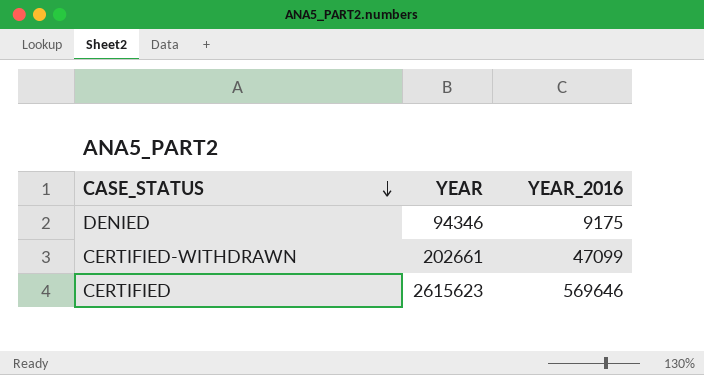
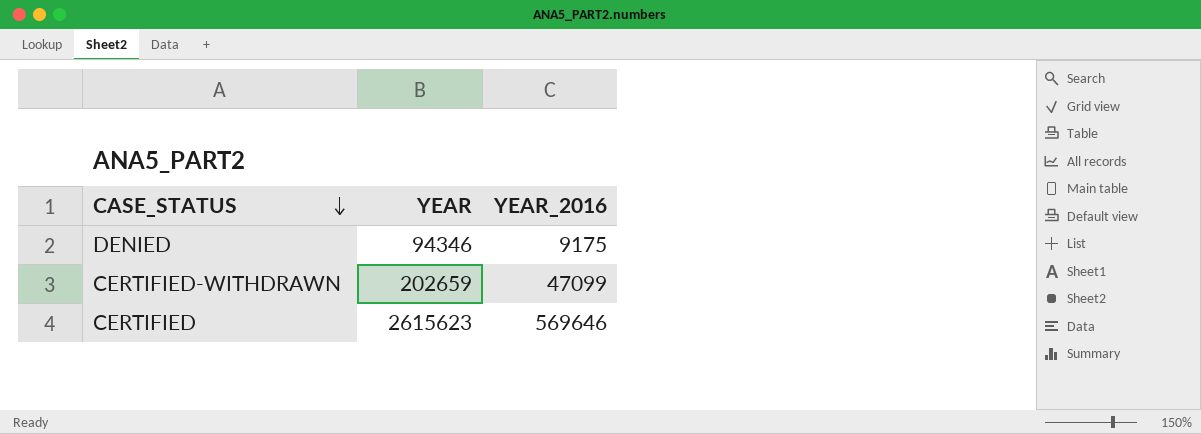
CERTIFIED-WITHDRAWN | YEAR: 202661 -> 202659

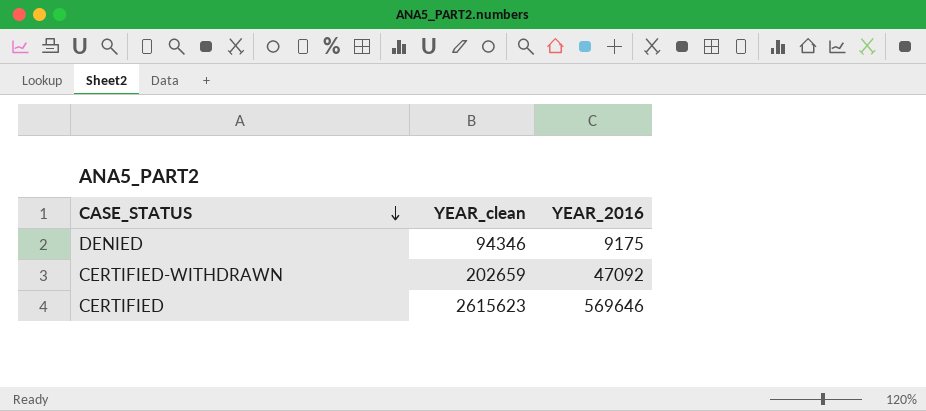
column name: YEAR -> YEAR_clean
CERTIFIED-WITHDRAWN | YEAR_2016: 47099 -> 47092

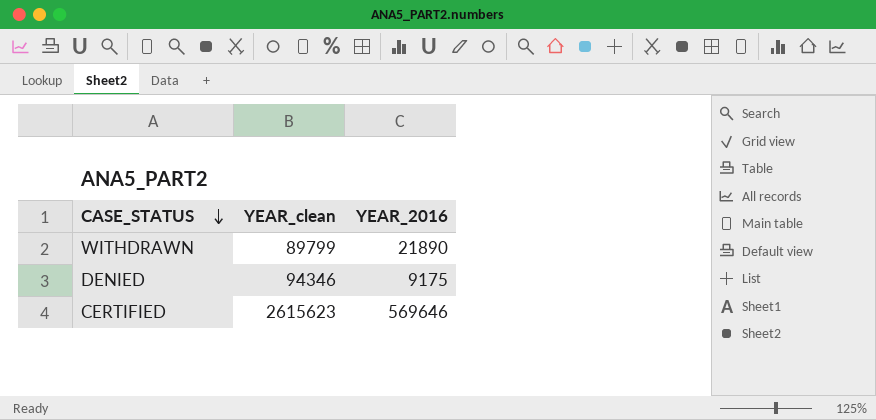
row CERTIFIED-WITHDRAWN: 202659 | 47092 -> none
row WITHDRAWN: none -> 89799 | 21890

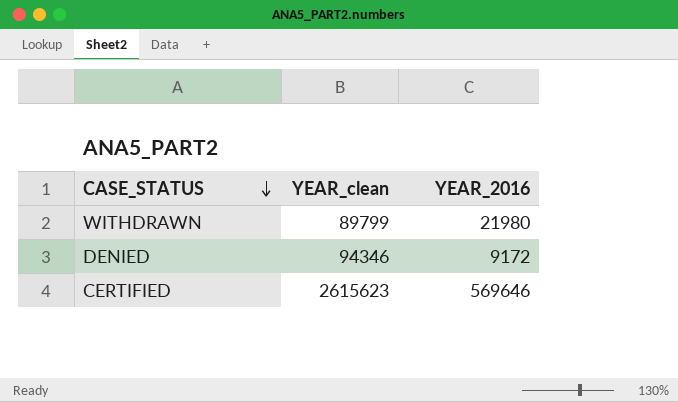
WITHDRAWN | YEAR_2016: 21890 -> 21980
DENIED | YEAR_2016: 9175 -> 9172

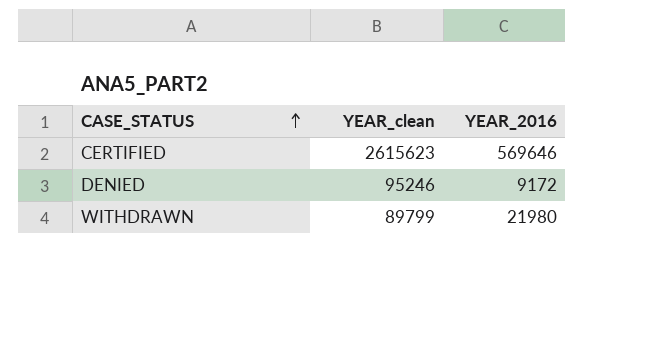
row order: CASE_STATUS descending -> CASE_STATUS ascending
DENIED | YEAR_clean: 94346 -> 95246

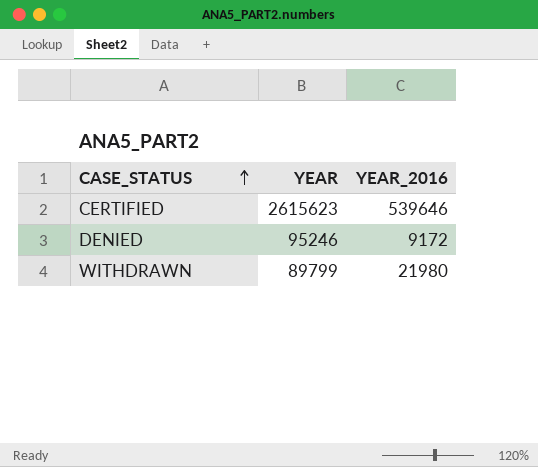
column name: YEAR_clean -> YEAR
CERTIFIED | YEAR_2016: 569646 -> 539646

